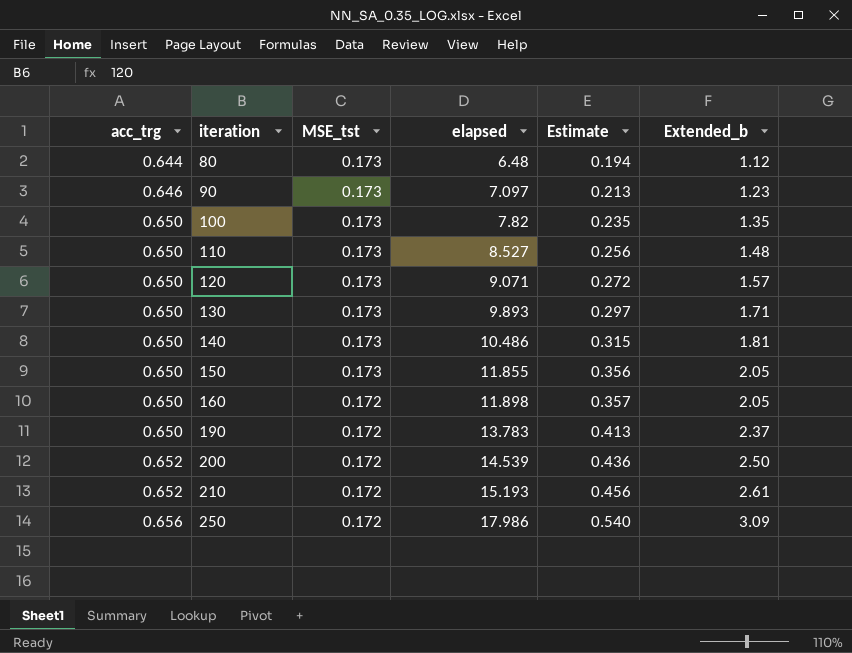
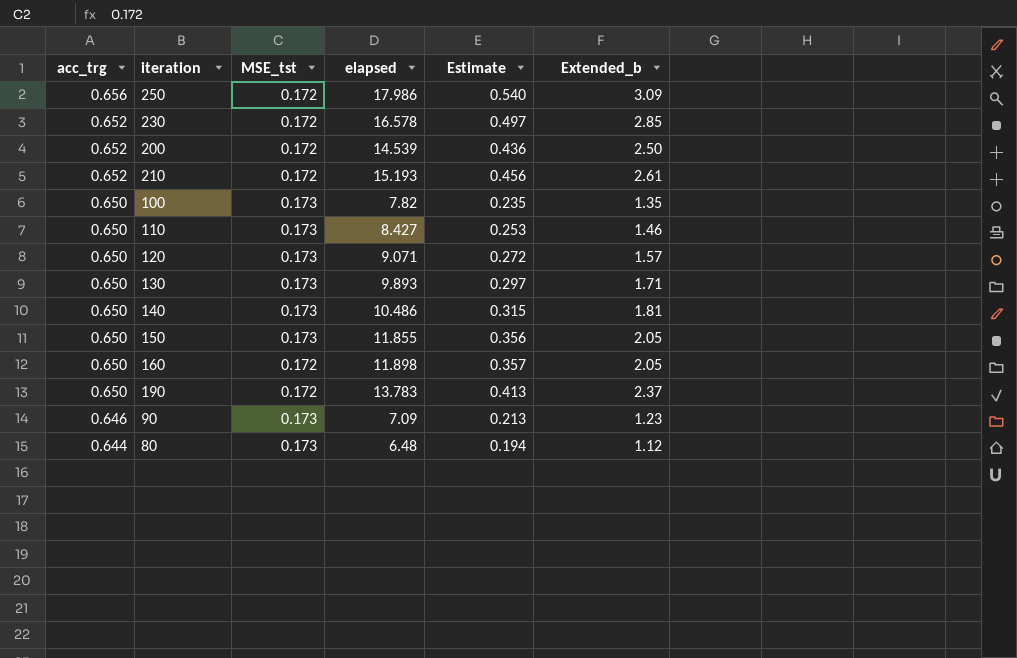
row order: acc_trg ascending -> acc_trg descending
row 230: none -> 0.652 | 0.172 | 16.578 | 0.497 | 2.85
110 | elapsed: 8.527 -> 8.427
110 | Estimate: 0.256 -> 0.253
110 | Extended_b: 1.48 -> 1.46
90 | elapsed: 7.097 -> 7.09

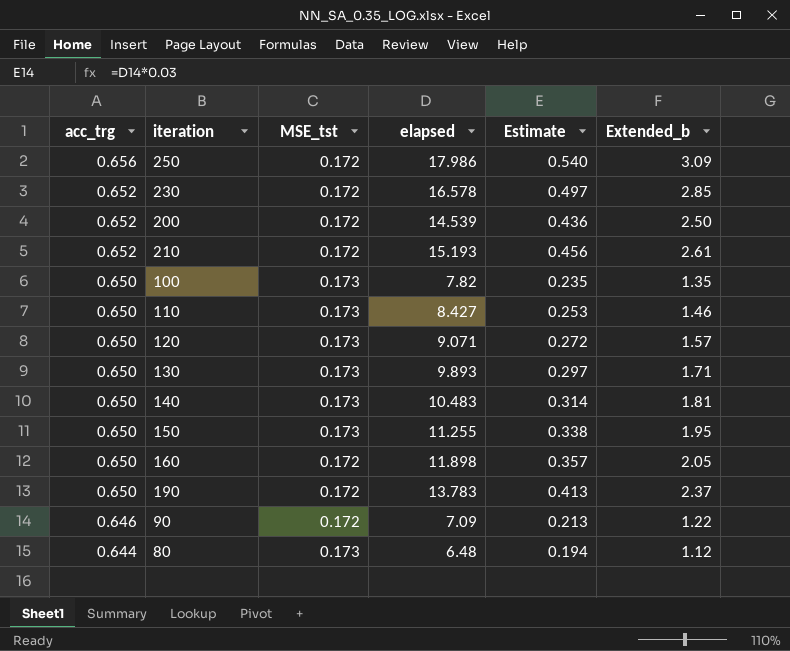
140 | elapsed: 10.486 -> 10.483
140 | Estimate: 0.315 -> 0.314
150 | elapsed: 11.855 -> 11.255
150 | Estimate: 0.356 -> 0.338
150 | Extended_b: 2.05 -> 1.95
90 | MSE_tst: 0.173 -> 0.172
90 | Extended_b: 1.23 -> 1.22

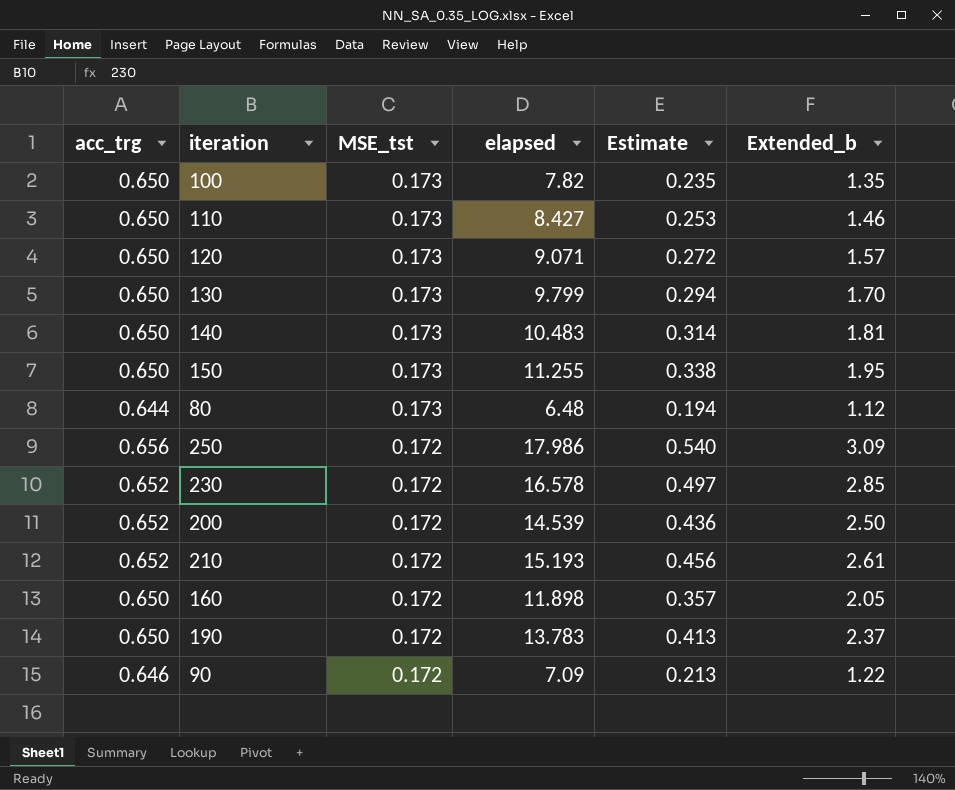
row order: acc_trg descending -> MSE_tst descending
130 | elapsed: 9.893 -> 9.799
130 | Estimate: 0.297 -> 0.294
130 | Extended_b: 1.71 -> 1.70

